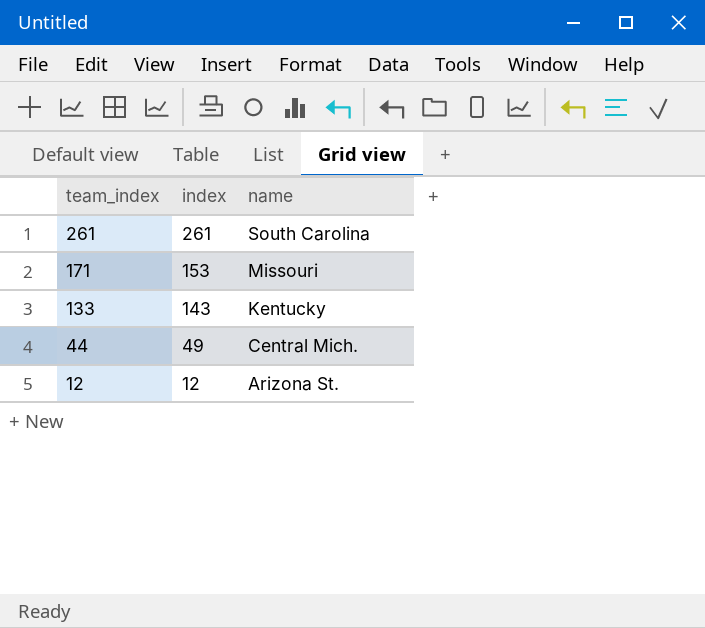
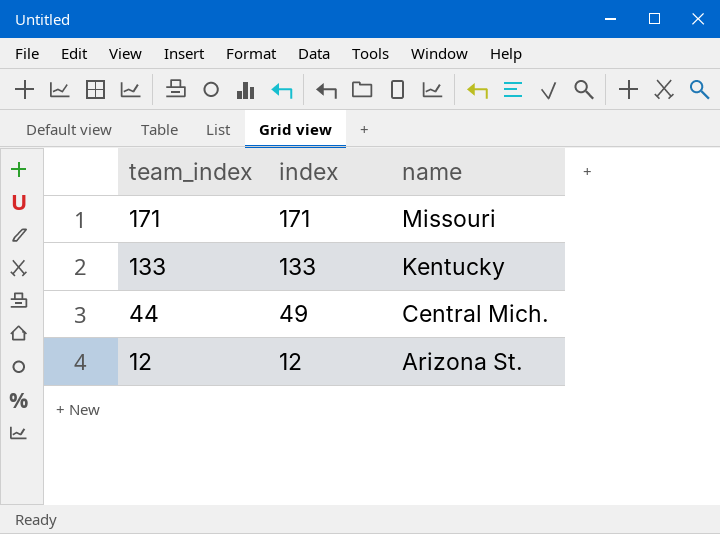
row 261: 261 | South Carolina -> none
171 | index: 153 -> 171
133 | index: 143 -> 133

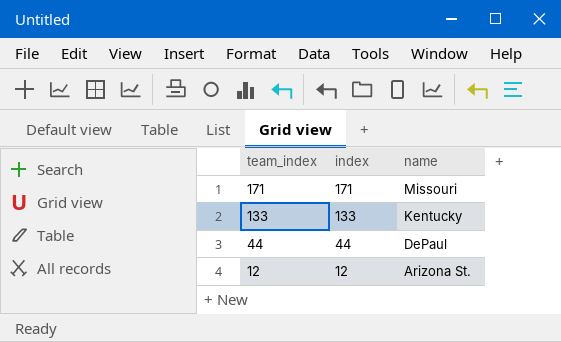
44 | index: 49 -> 44
44 | name: Central Mich. -> DePaul

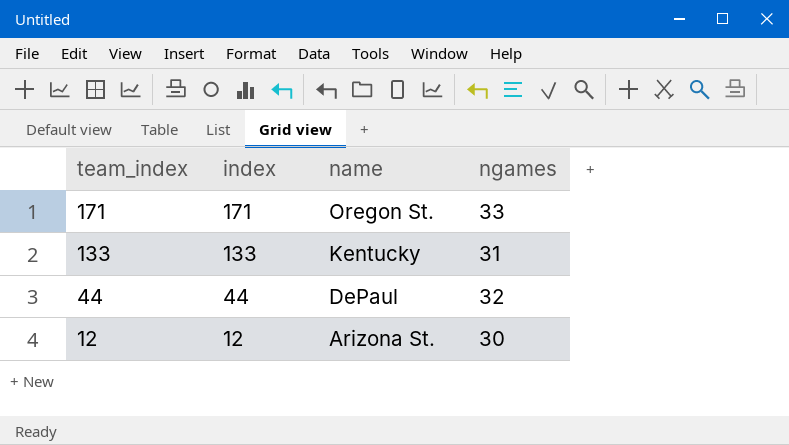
column ngames | position: none -> 4
171 | name: Missouri -> Oregon St.

